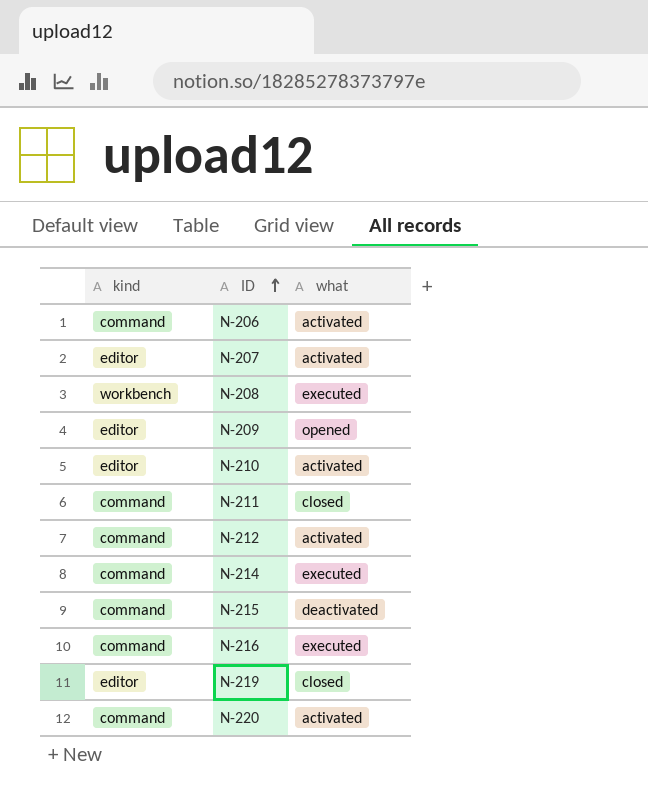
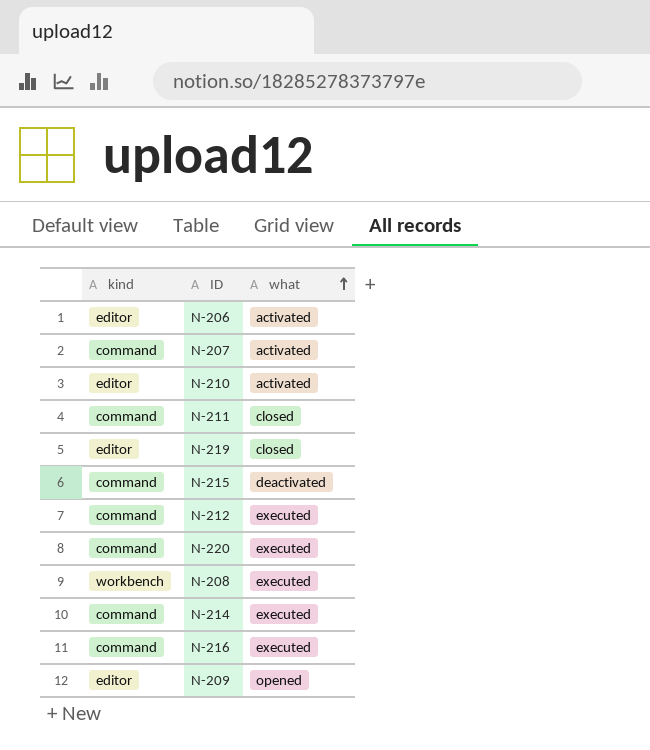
row order: ID ascending -> what ascending
N-206 | kind: command -> editor
N-207 | kind: editor -> command
N-212 | what: activated -> executed
N-220 | what: activated -> executed

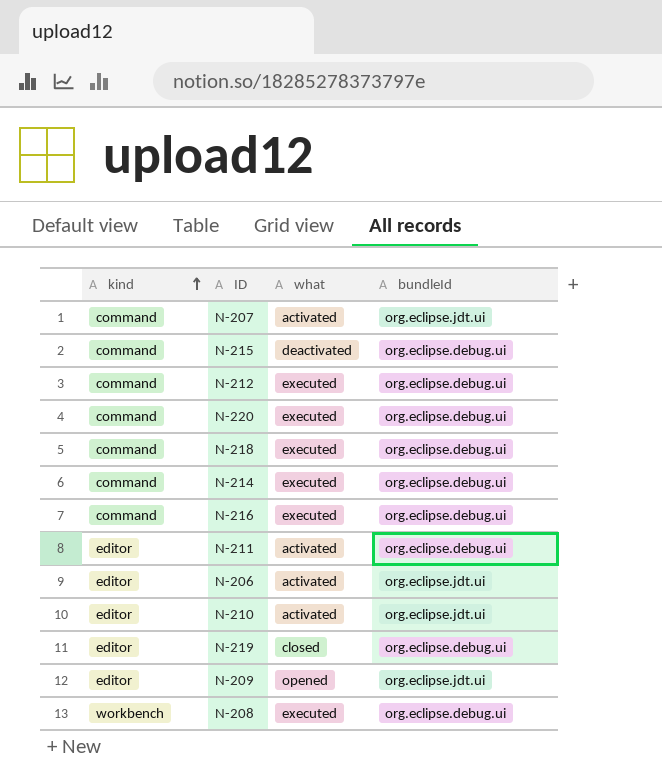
row order: what ascending -> kind ascending
column bundleId | position: none -> 4
row N-218: none -> command | executed | org.eclipse.debug.ui
N-211 | kind: command -> editor
N-211 | what: closed -> activated

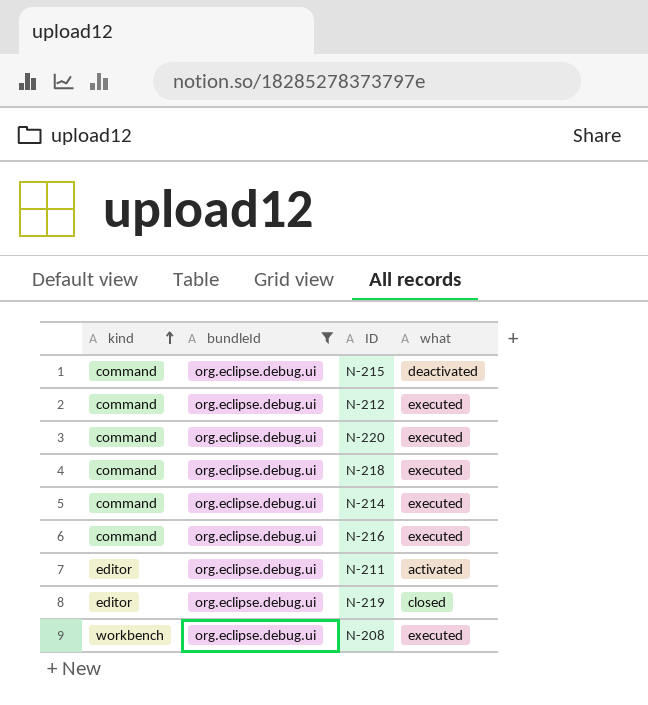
filter: none -> bundleId = org.eclipse.debug.ui
column bundleId | position: 4 -> 2

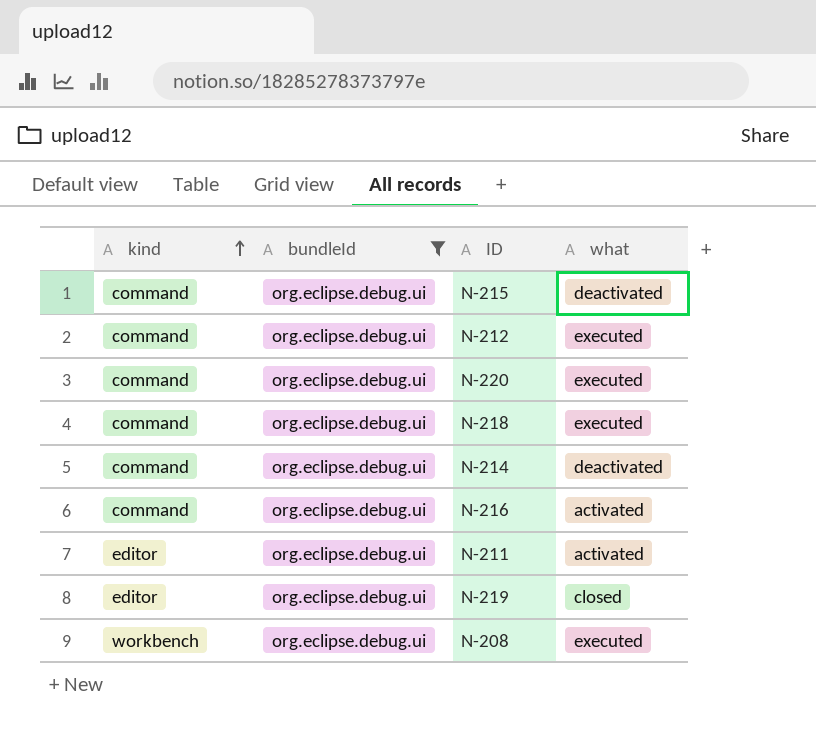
N-214 | what: executed -> deactivated
N-216 | what: executed -> activated

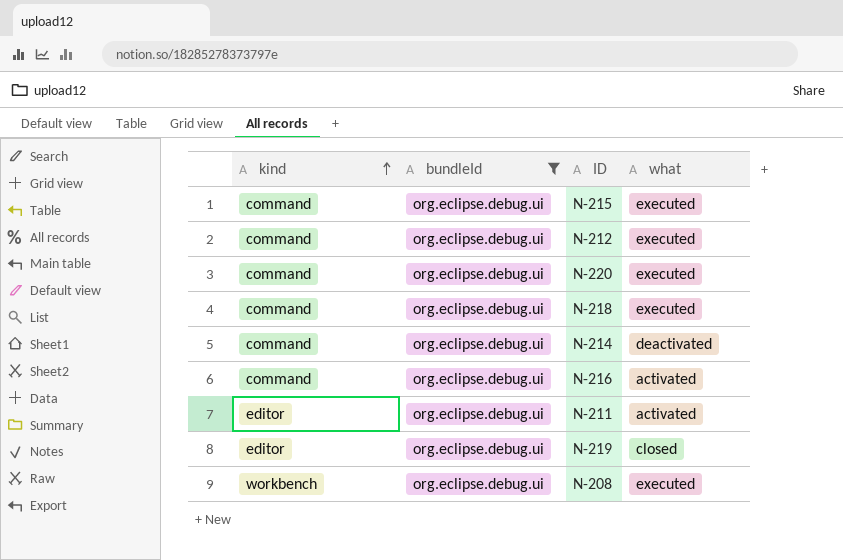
N-215 | what: deactivated -> executed

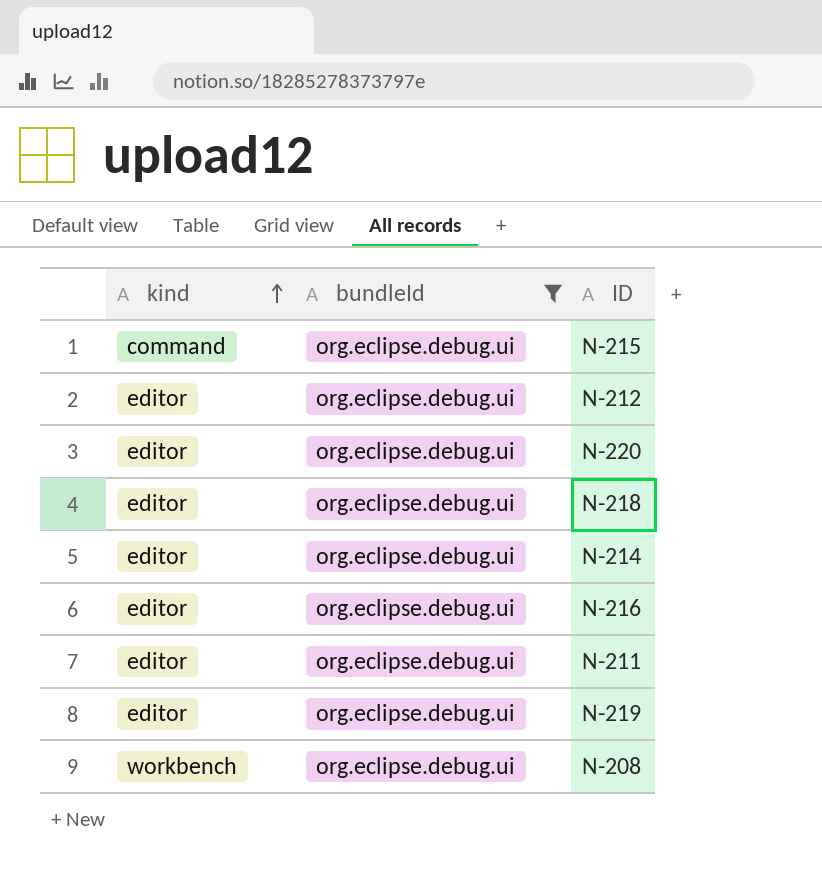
column what | position: 4 -> none
N-212 | kind: command -> editor
N-220 | kind: command -> editor
N-218 | kind: command -> editor
N-214 | kind: command -> editor
N-216 | kind: command -> editor

